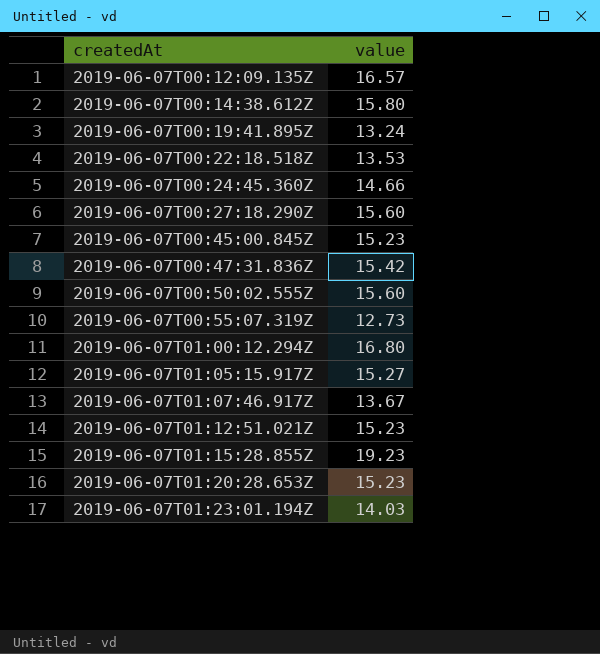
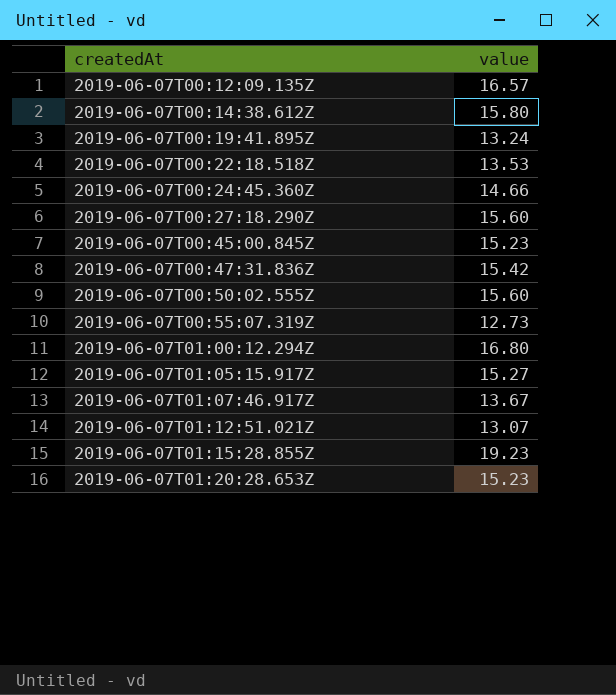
row 2019-06-07T01:23:01.194Z: 14.03 -> none
2019-06-07T01:12:51.021Z | value: 15.23 -> 13.07

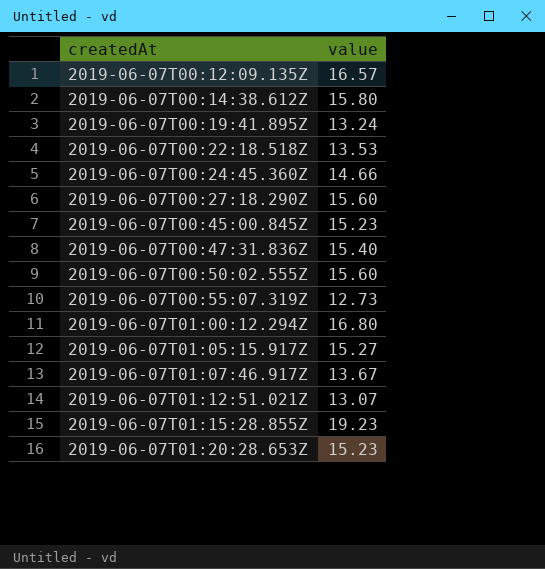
2019-06-07T00:47:31.836Z | value: 15.42 -> 15.40

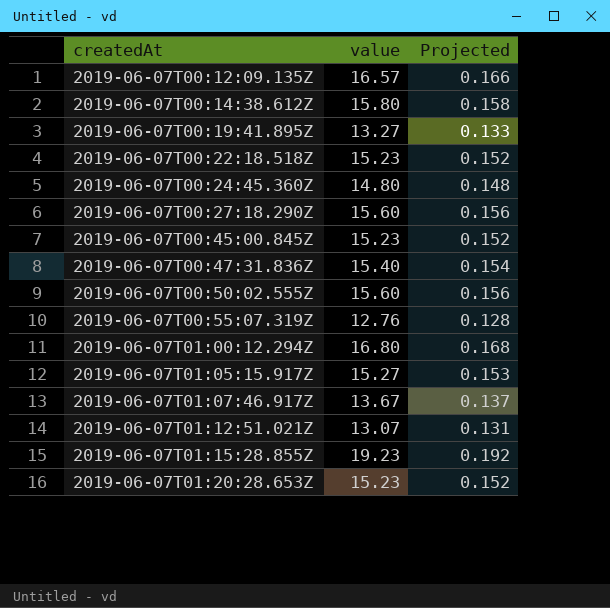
column Projected | formula: none -> [value] * 0.01
2019-06-07T00:19:41.895Z | value: 13.24 -> 13.27
2019-06-07T00:22:18.518Z | value: 13.53 -> 15.23
2019-06-07T00:24:45.360Z | value: 14.66 -> 14.80
2019-06-07T00:55:07.319Z | value: 12.73 -> 12.76

